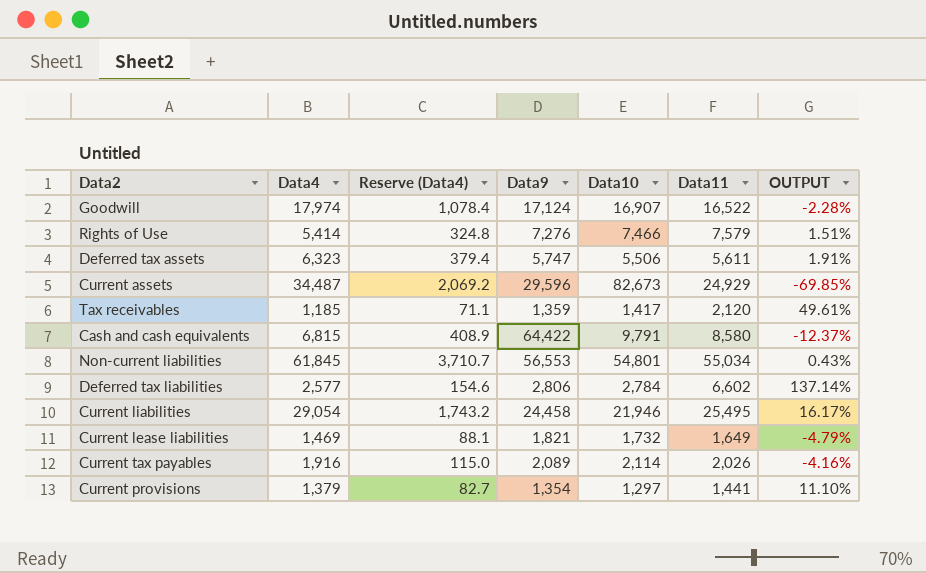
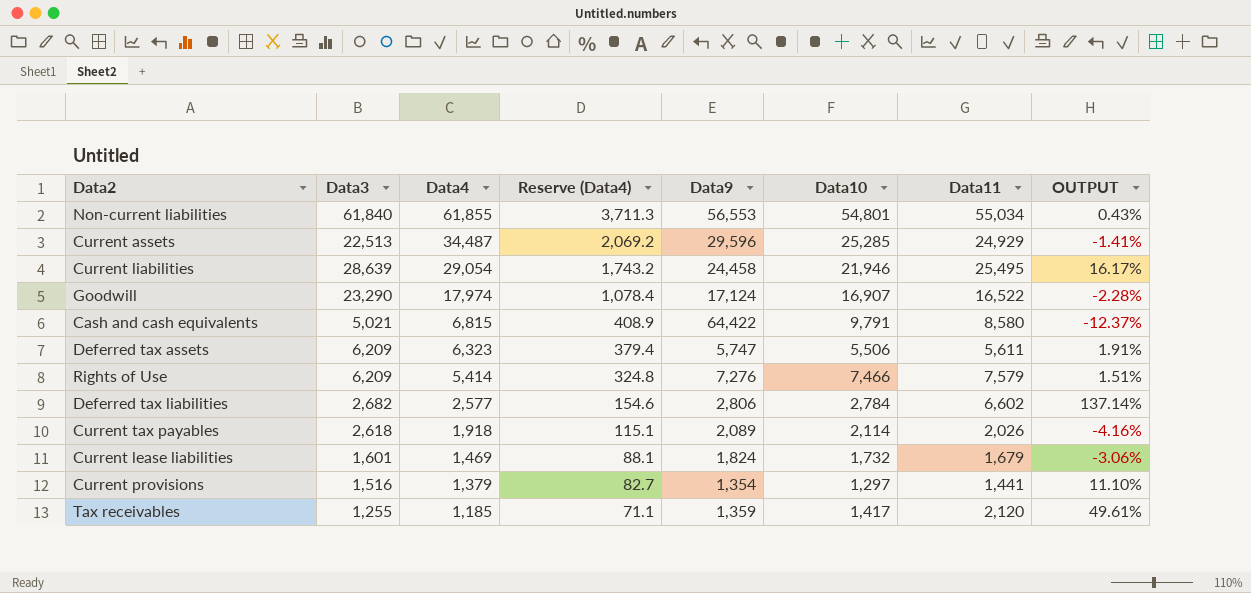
row order: none -> Data4 descending
column Data3 | position: none -> 2
Non-current liabilities | Data4: 61,845 -> 61,855
Non-current liabilities | Reserve (Data4): 3,710.7 -> 3,711.3
Current assets | Data10: 82,673 -> 25,285
Current assets | OUTPUT: -69.85% -> -1.41%
Current tax payables | Data4: 1,916 -> 1,918
Current tax payables | Reserve (Data4): 115.0 -> 115.1
Current lease liabilities | Data9: 1,821 -> 1,824
Current lease liabilities | Data11: 1,649 -> 1,679
Current lease liabilities | OUTPUT: -4.79% -> -3.06%

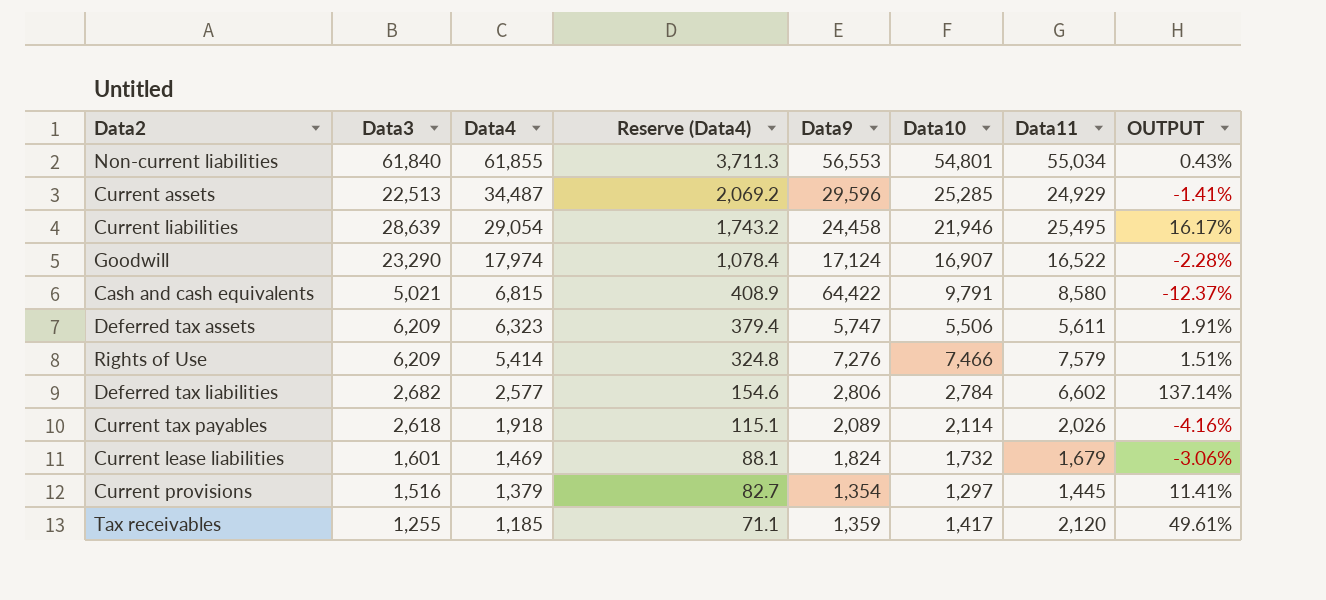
Current provisions | Data11: 1,441 -> 1,445
Current provisions | OUTPUT: 11.10% -> 11.41%

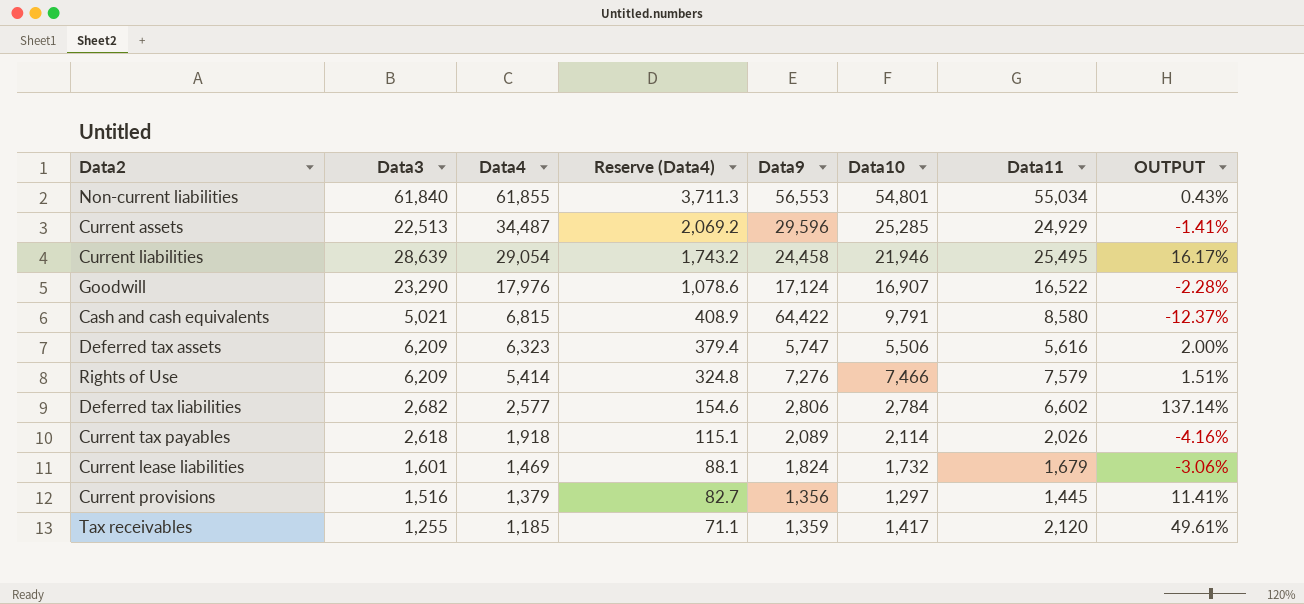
Goodwill | Data4: 17,974 -> 17,976
Goodwill | Reserve (Data4): 1,078.4 -> 1,078.6
Deferred tax assets | Data11: 5,611 -> 5,616
Deferred tax assets | OUTPUT: 1.91% -> 2.00%
Current provisions | Data9: 1,354 -> 1,356

